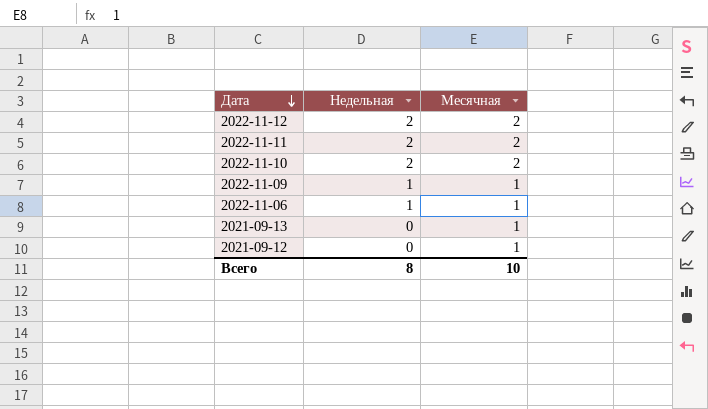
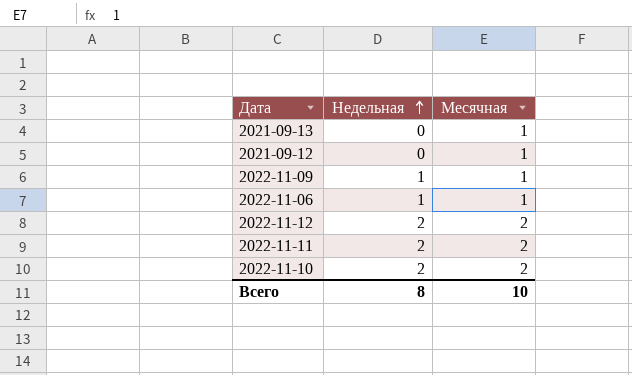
row order: Дата descending -> Недельная ascending

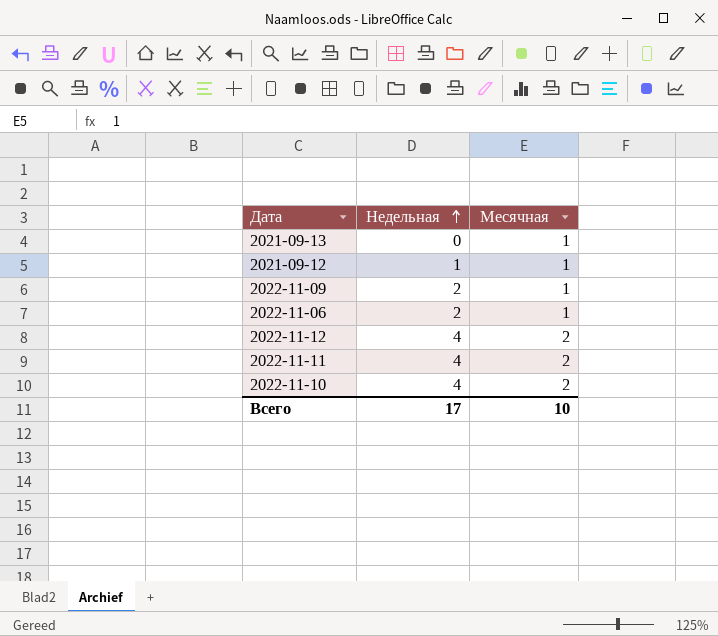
2021-09-12 | Недельная: 0 -> 1
2022-11-09 | Недельная: 1 -> 2
2022-11-06 | Недельная: 1 -> 2
2022-11-12 | Недельная: 2 -> 4
2022-11-11 | Недельная: 2 -> 4
2022-11-10 | Недельная: 2 -> 4
Всего | Недельная: 8 -> 17

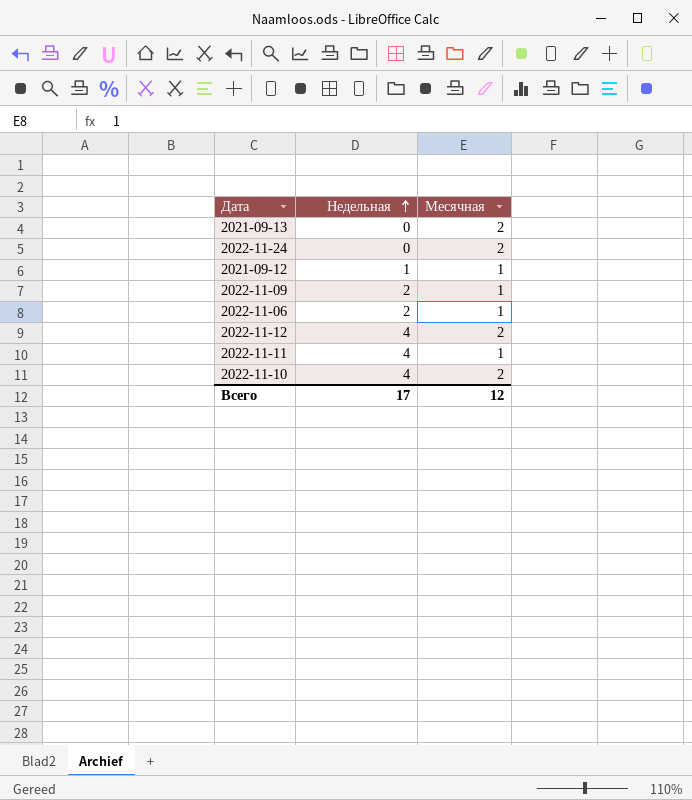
2021-09-13 | Месячная: 1 -> 2
row 2022-11-24: none -> 0 | 2
2022-11-11 | Месячная: 2 -> 1
Всего | Месячная: 10 -> 12

